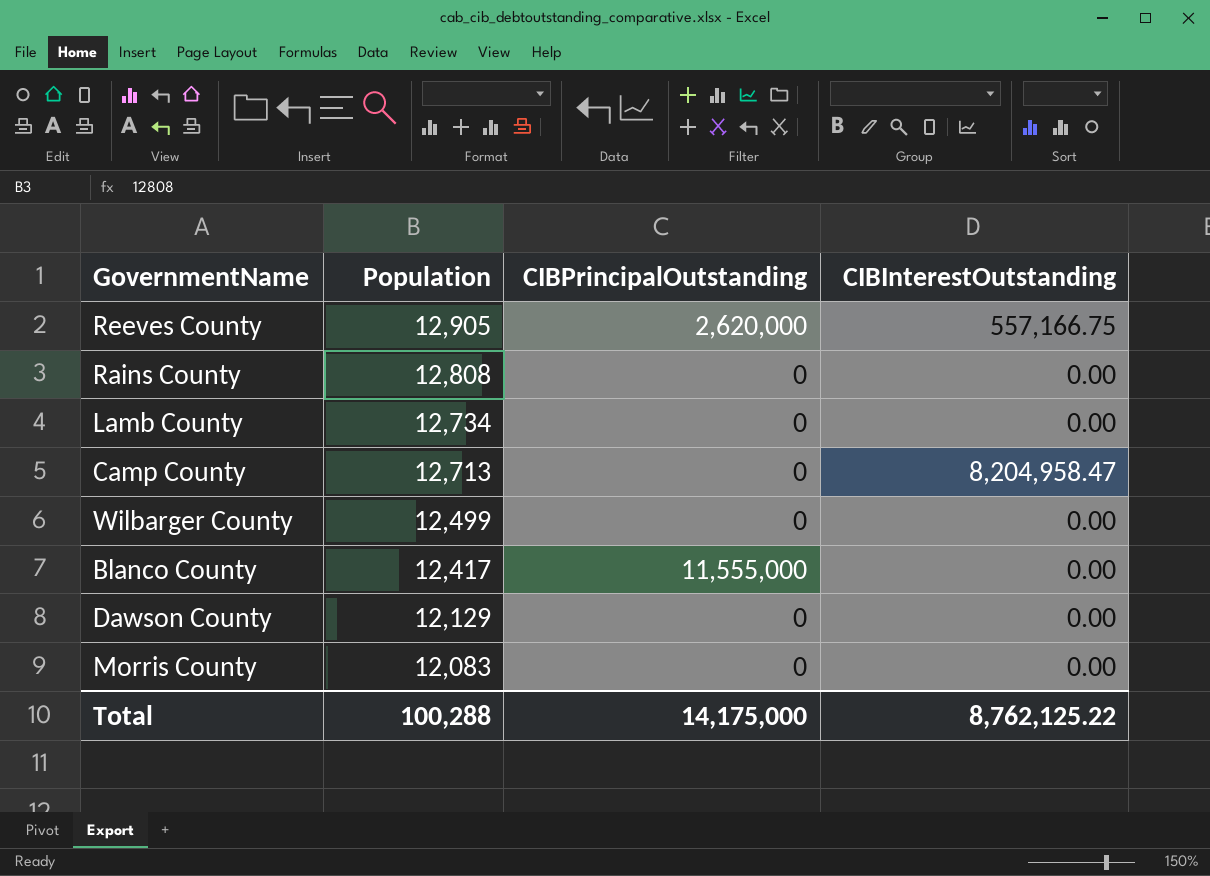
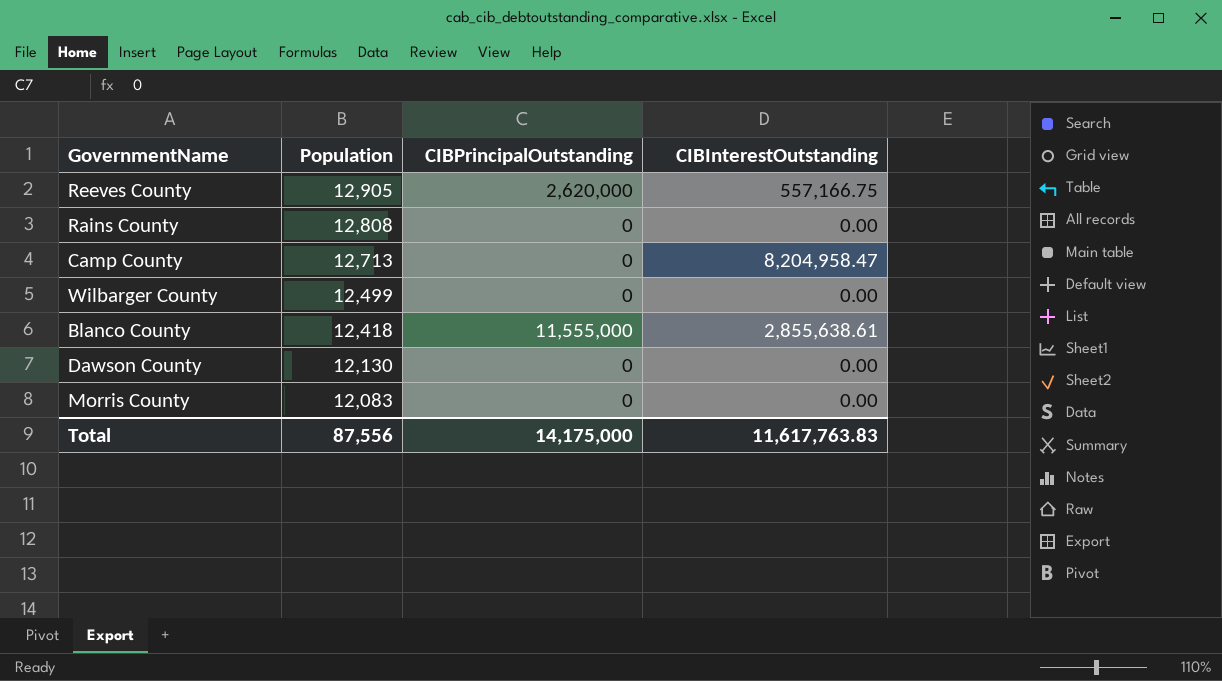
row Lamb County: 12,734 | 0 | 0.00 -> none
Blanco County | Population: 12,417 -> 12,418
Blanco County | CIBInterestOutstanding: 0.00 -> 2,855,638.61
Dawson County | Population: 12,129 -> 12,130
Total | Population: 100,288 -> 87,556
Total | CIBInterestOutstanding: 8,762,125.22 -> 11,617,763.83

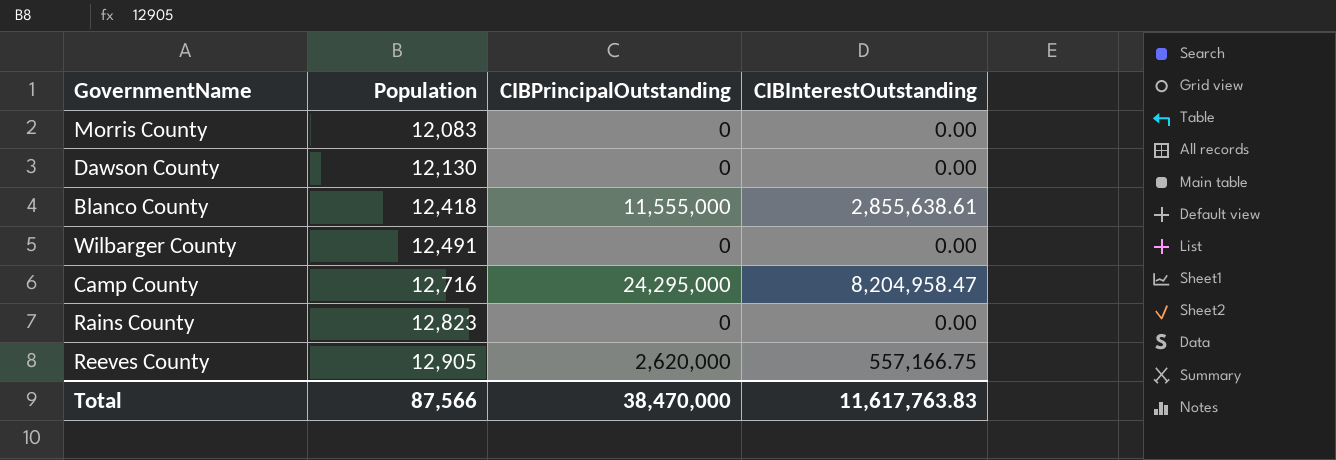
row order: Population descending -> Population ascending
Wilbarger County | Population: 12,499 -> 12,491
Camp County | Population: 12,713 -> 12,716
Camp County | CIBPrincipalOutstanding: 0 -> 24,295,000
Rains County | Population: 12,808 -> 12,823
Total | Population: 87,556 -> 87,566
Total | CIBPrincipalOutstanding: 14,175,000 -> 38,470,000

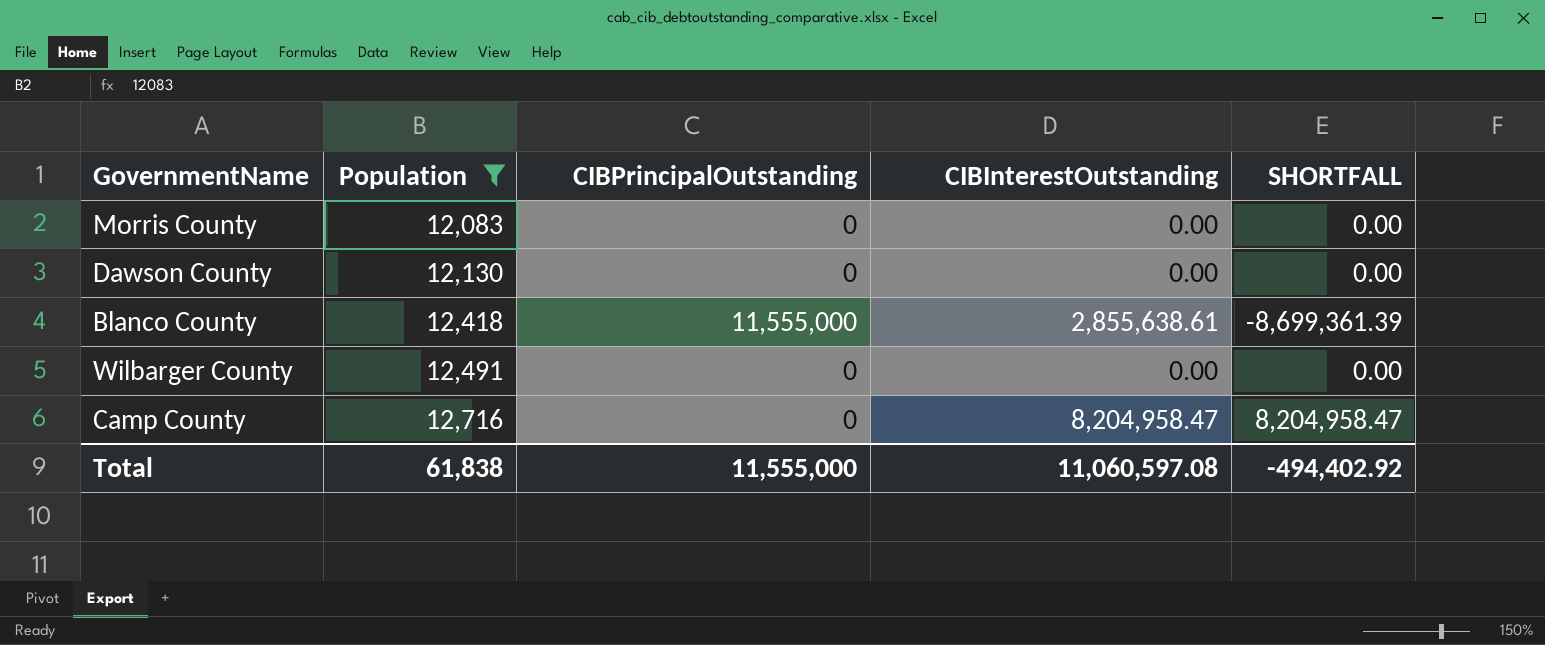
filter: none -> Population <= 12,716
column SHORTFALL | formula: none -> [CIBInterestOutstanding] - [CIBPrincipalOutstanding]
Camp County | CIBPrincipalOutstanding: 24,295,000 -> 0
Total | Population: 87,566 -> 61,838
Total | CIBPrincipalOutstanding: 38,470,000 -> 11,555,000
Total | CIBInterestOutstanding: 11,617,763.83 -> 11,060,597.08

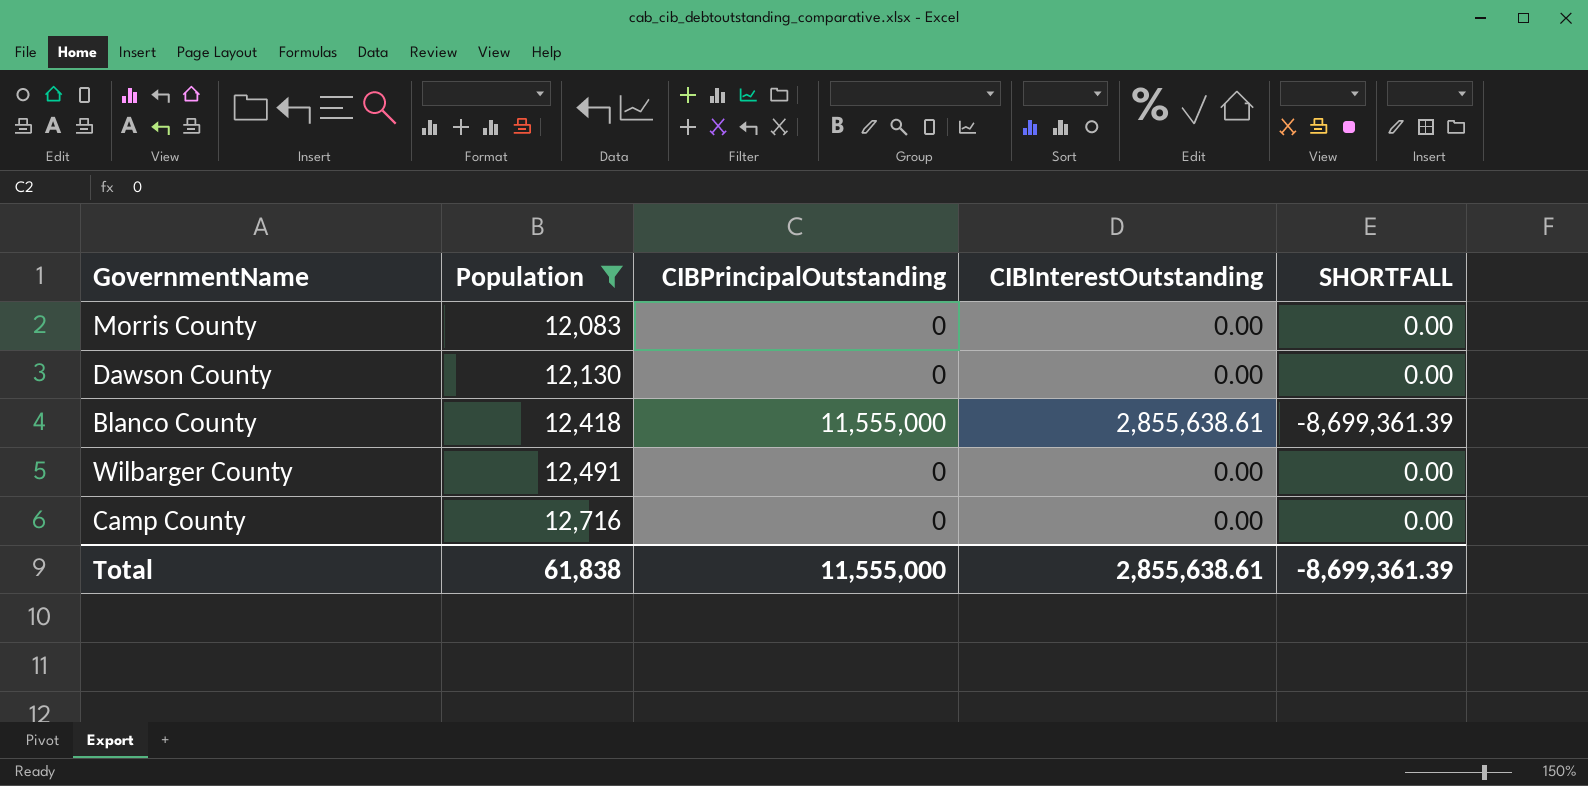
Camp County | CIBInterestOutstanding: 8,204,958.47 -> 0.00
Camp County | SHORTFALL: 8,204,958.47 -> 0.00
Total | CIBInterestOutstanding: 11,060,597.08 -> 2,855,638.61
Total | SHORTFALL: -494,402.92 -> -8,699,361.39

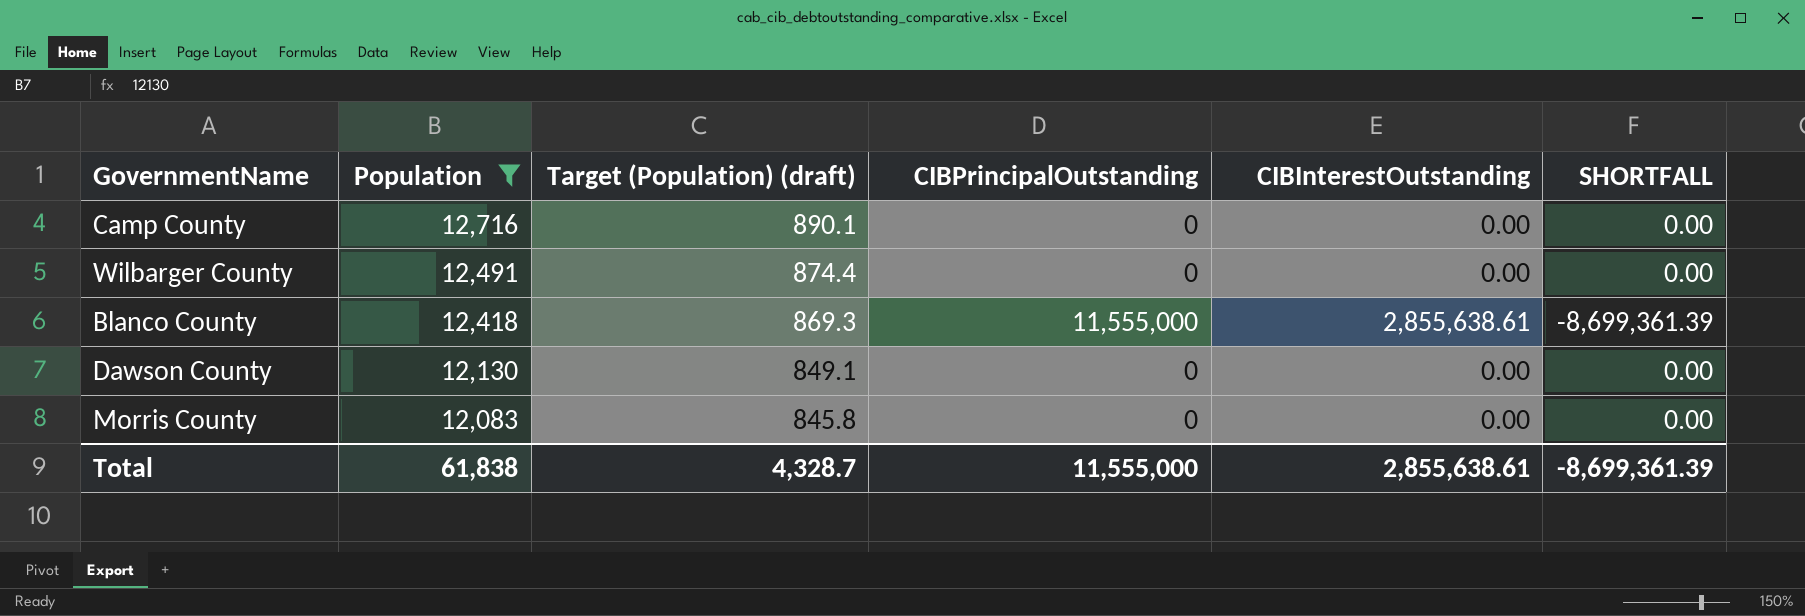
row order: Population ascending -> Population descending
column Target (Population) (draft) | formula: none -> [Population] * 0.07

